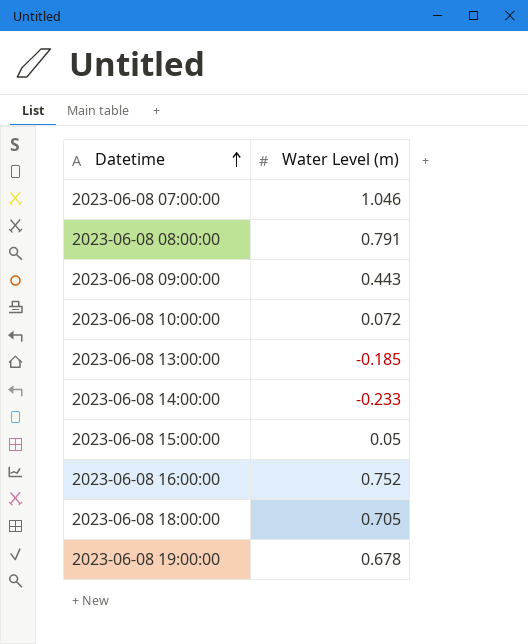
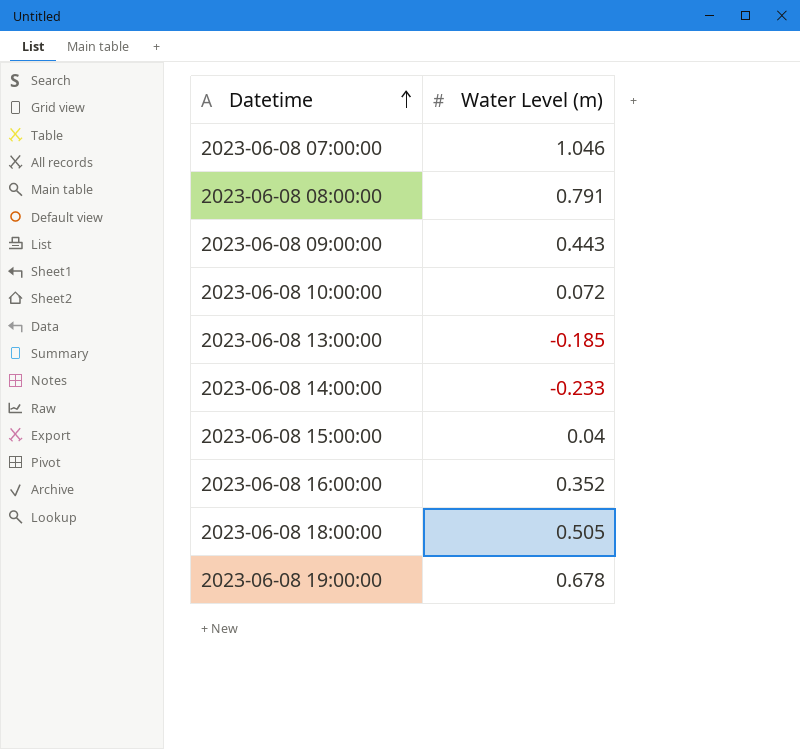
2023-06-08 15:00:00 | Water Level (m): 0.05 -> 0.04
2023-06-08 16:00:00 | Water Level (m): 0.752 -> 0.352
2023-06-08 18:00:00 | Water Level (m): 0.705 -> 0.505

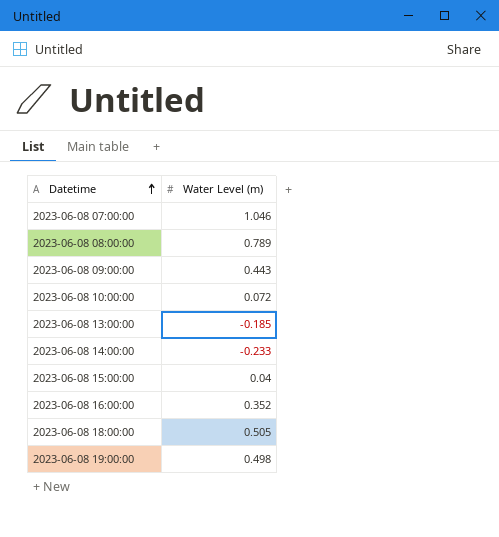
2023-06-08 08:00:00 | Water Level (m): 0.791 -> 0.789
2023-06-08 19:00:00 | Water Level (m): 0.678 -> 0.498

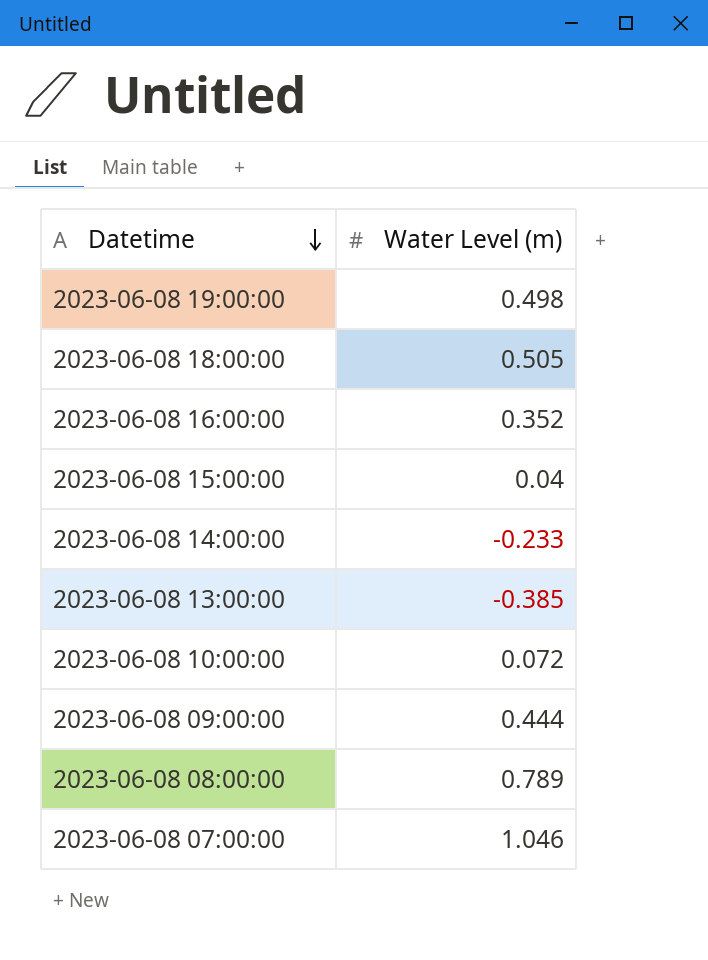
row order: Datetime ascending -> Datetime descending
2023-06-08 13:00:00 | Water Level (m): -0.185 -> -0.385
2023-06-08 09:00:00 | Water Level (m): 0.443 -> 0.444

